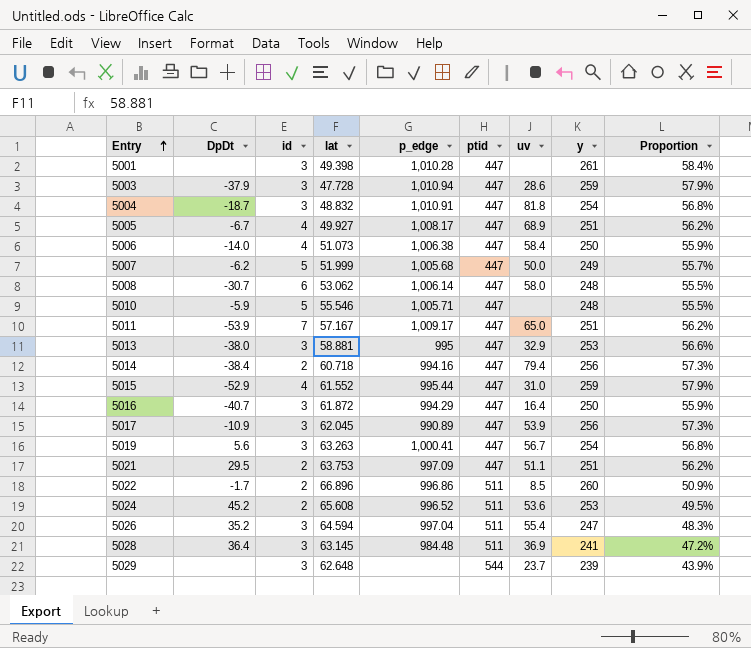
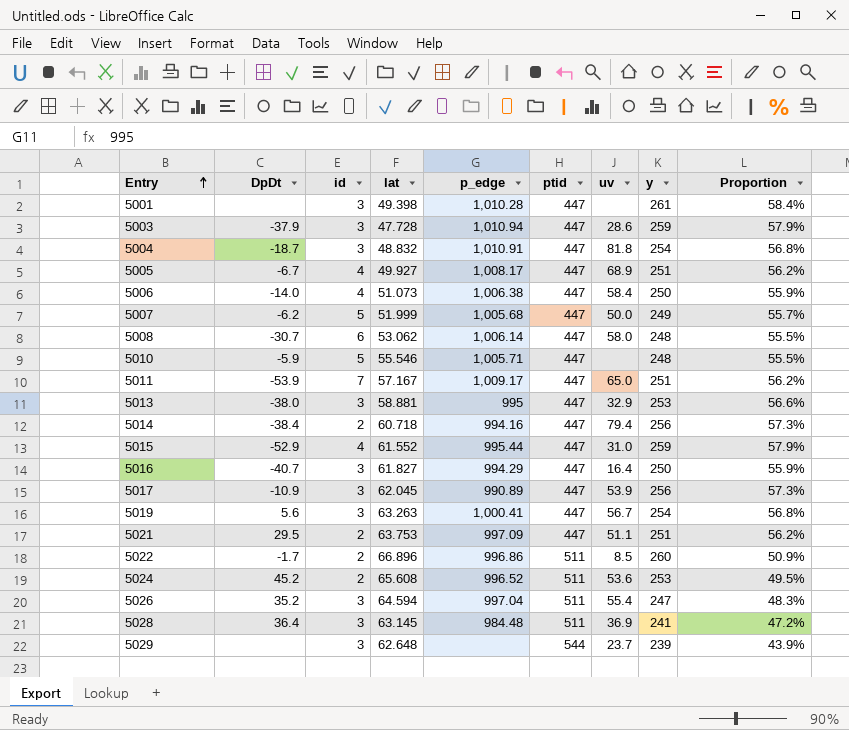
5016 | lat: 61.872 -> 61.827

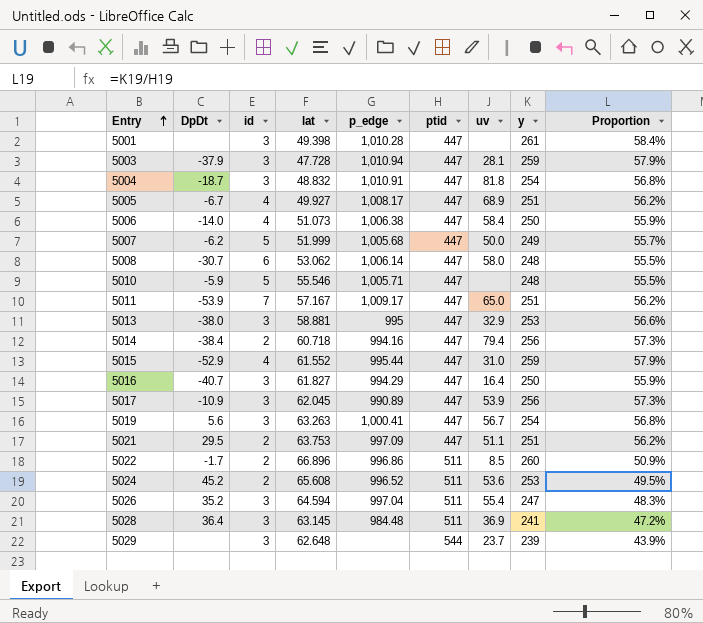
5003 | uv: 28.6 -> 28.1

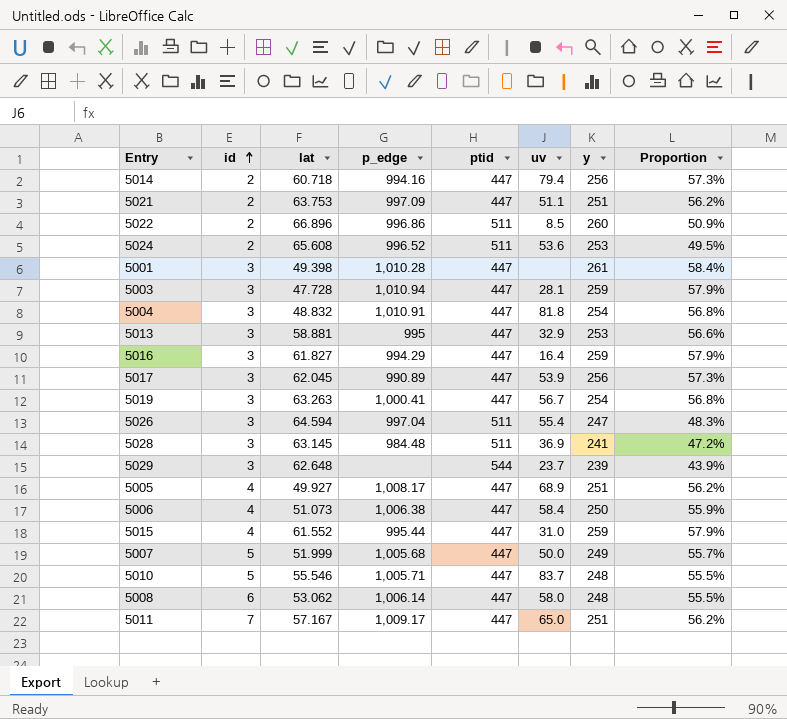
row order: Entry ascending -> id ascending
column DpDt | position: 2 -> none
5016 | y: 250 -> 259
5016 | Proportion: 55.9% -> 57.9%
5010 | uv: none -> 83.7

